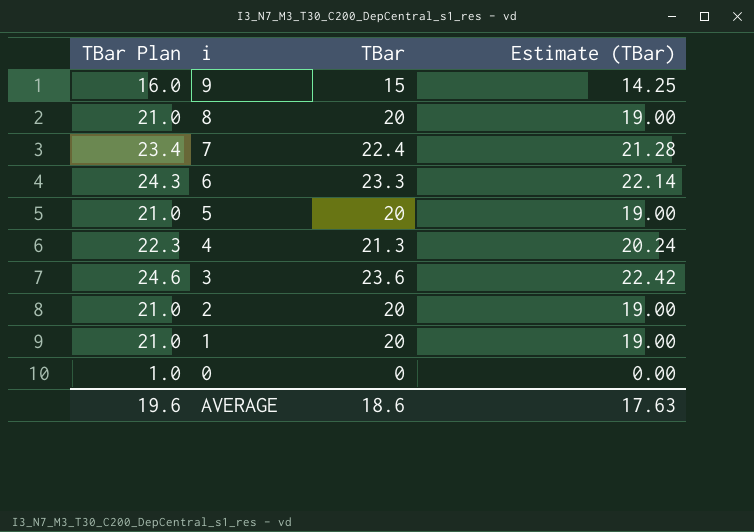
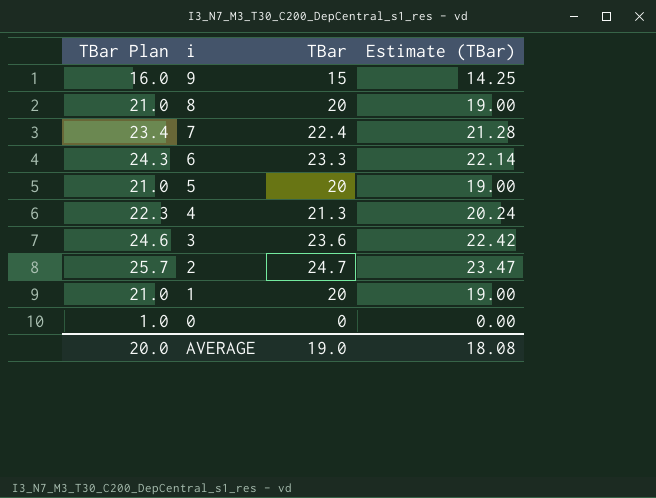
2 | TBar Plan: 21.0 -> 25.7
2 | TBar: 20 -> 24.7
2 | Estimate (TBar): 19.00 -> 23.47
AVERAGE | TBar Plan: 19.6 -> 20.0
AVERAGE | TBar: 18.6 -> 19.0
AVERAGE | Estimate (TBar): 17.63 -> 18.08

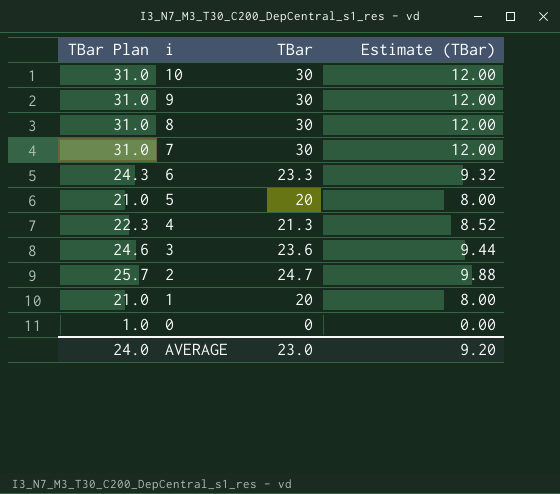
column Estimate (TBar) | formula: [TBar] * 0.95 -> [TBar] * 0.4
row 10: none -> 31.0 | 30 | 12.00
9 | TBar Plan: 16.0 -> 31.0
9 | TBar: 15 -> 30
8 | TBar Plan: 21.0 -> 31.0
8 | TBar: 20 -> 30
7 | TBar Plan: 23.4 -> 31.0
7 | TBar: 22.4 -> 30
AVERAGE | TBar Plan: 20.0 -> 24.0
AVERAGE | TBar: 19.0 -> 23.0
AVERAGE | Estimate (TBar): 18.08 -> 9.20

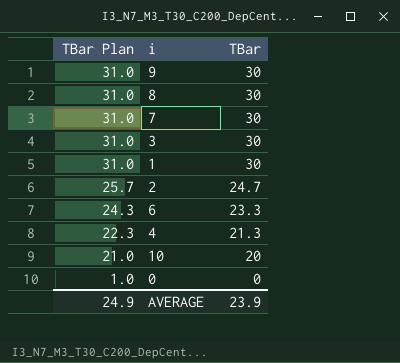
row order: i descending -> TBar Plan descending
column Estimate (TBar) | formula: [TBar] * 0.4 -> none
row 5: 21.0 | 20 | 8.00 -> none
3 | TBar Plan: 24.6 -> 31.0
3 | TBar: 23.6 -> 30
1 | TBar Plan: 21.0 -> 31.0
1 | TBar: 20 -> 30
10 | TBar Plan: 31.0 -> 21.0
10 | TBar: 30 -> 20
AVERAGE | TBar Plan: 24.0 -> 24.9
AVERAGE | TBar: 23.0 -> 23.9

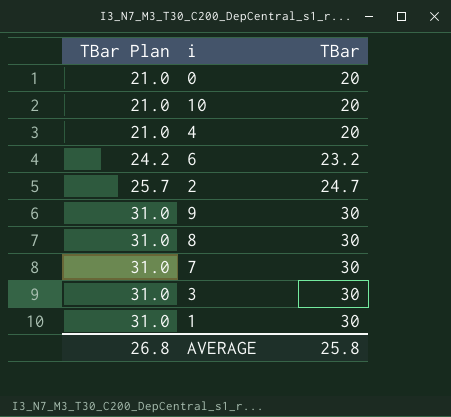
row order: TBar Plan descending -> TBar Plan ascending
0 | TBar Plan: 1.0 -> 21.0
0 | TBar: 0 -> 20
4 | TBar Plan: 22.3 -> 21.0
4 | TBar: 21.3 -> 20
6 | TBar Plan: 24.3 -> 24.2
6 | TBar: 23.3 -> 23.2
AVERAGE | TBar Plan: 24.9 -> 26.8
AVERAGE | TBar: 23.9 -> 25.8

